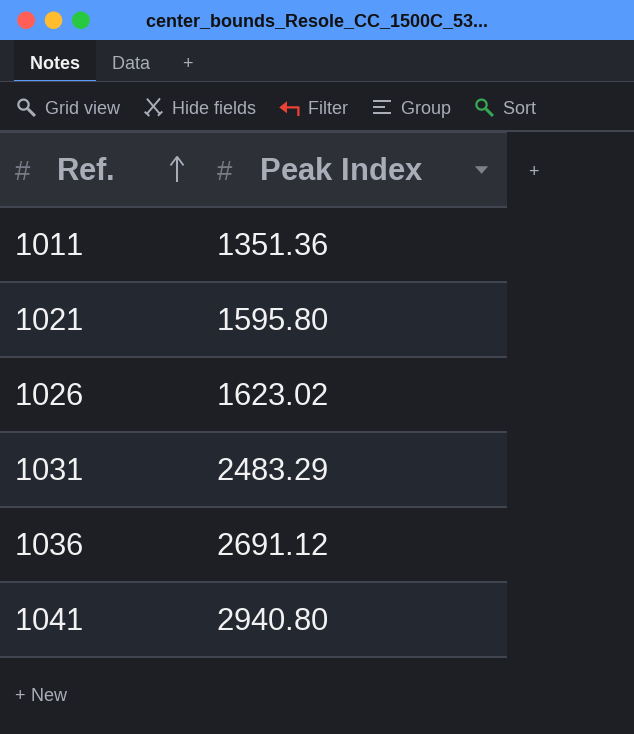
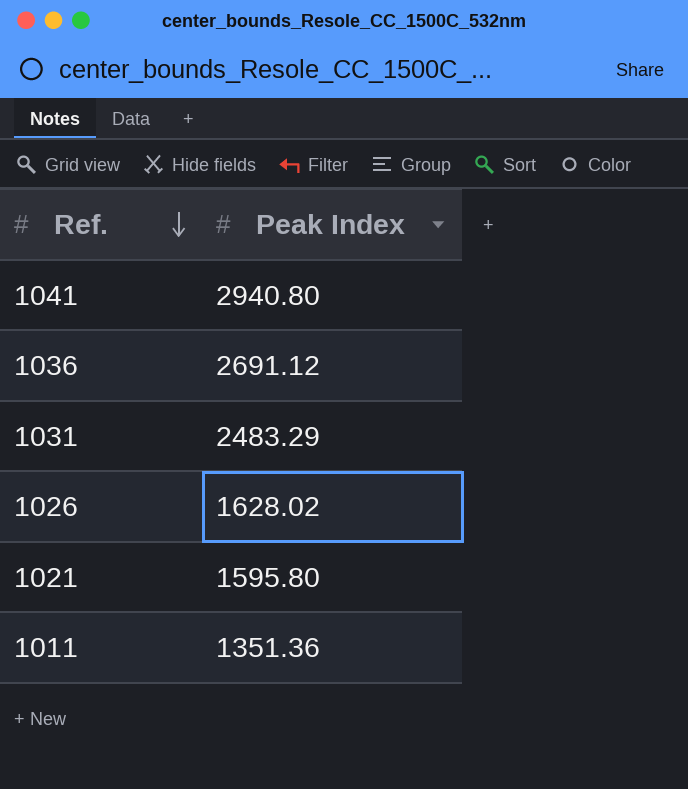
row order: Ref. ascending -> Ref. descending
1026 | Peak Index: 1623.02 -> 1628.02

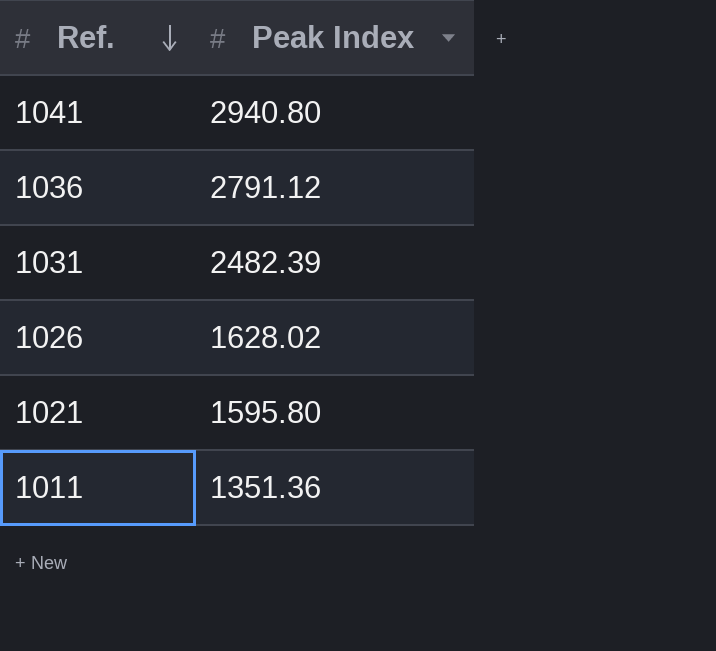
1036 | Peak Index: 2691.12 -> 2791.12
1031 | Peak Index: 2483.29 -> 2482.39

